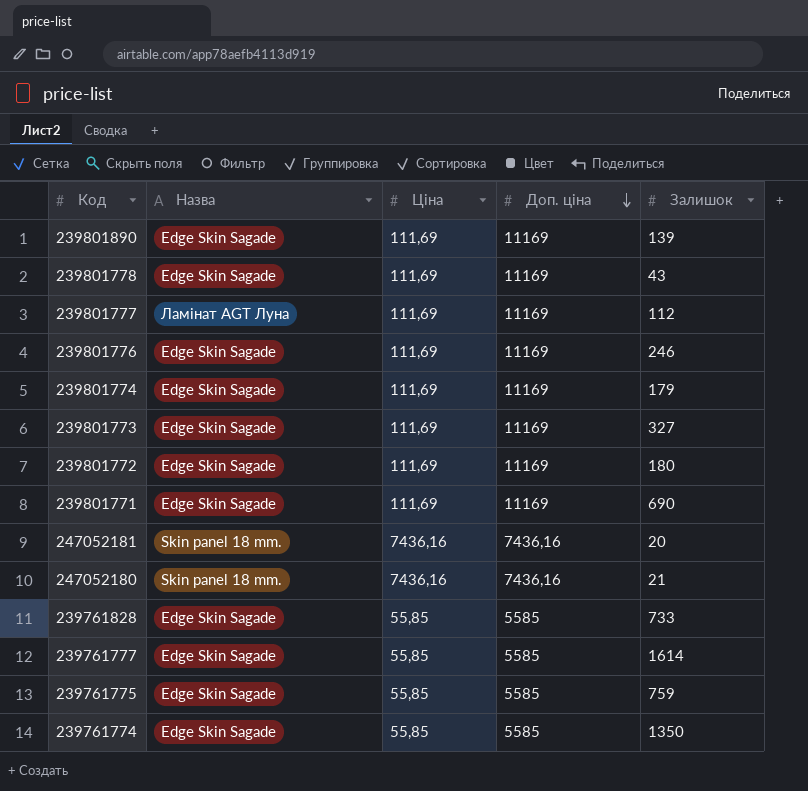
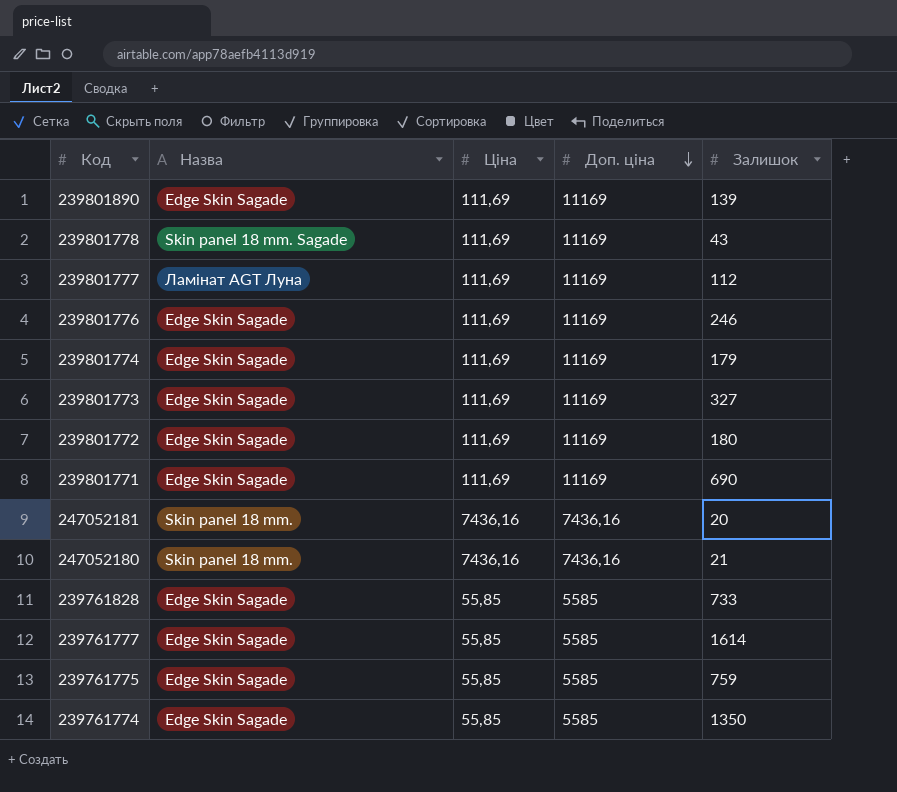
239801778 | Назва: Edge Skin Sagade -> Skin panel 18 mm. Sagade

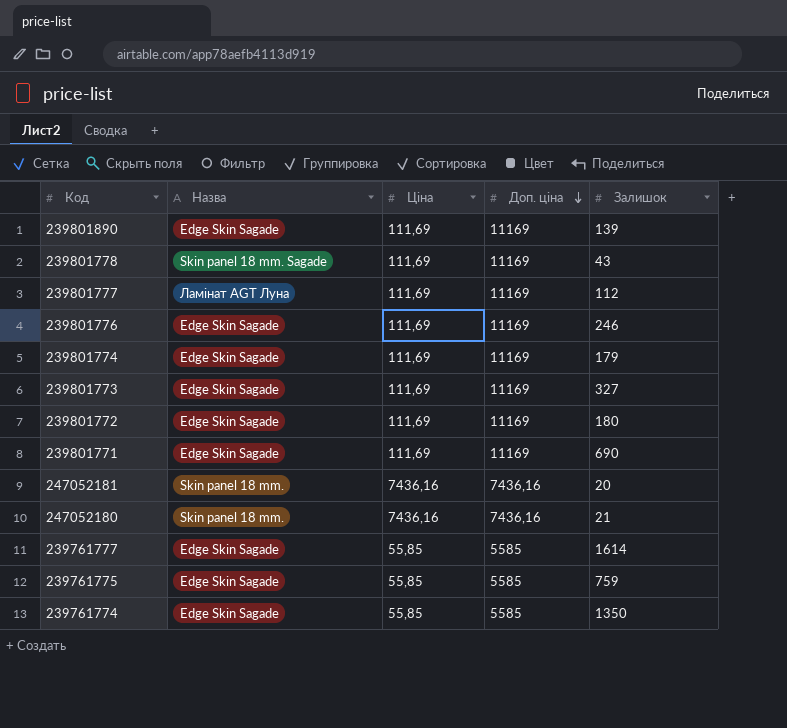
row 239761828: Edge Skin Sagade | 55,85 | 5585 | 733 -> none

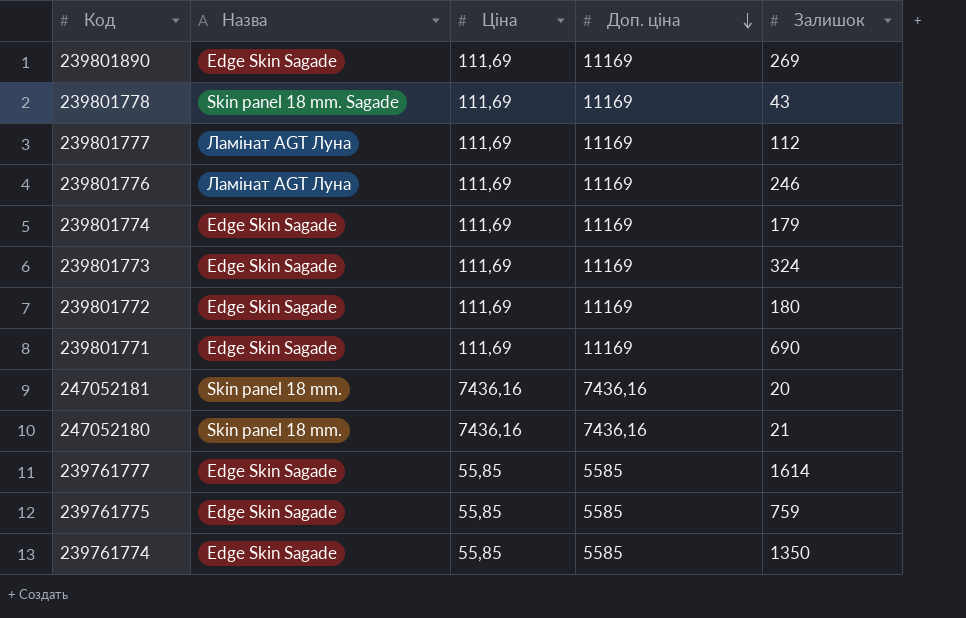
239801890 | Залишок: 139 -> 269
239801776 | Назва: Edge Skin Sagade -> Ламінат AGT Луна
239801773 | Залишок: 327 -> 324

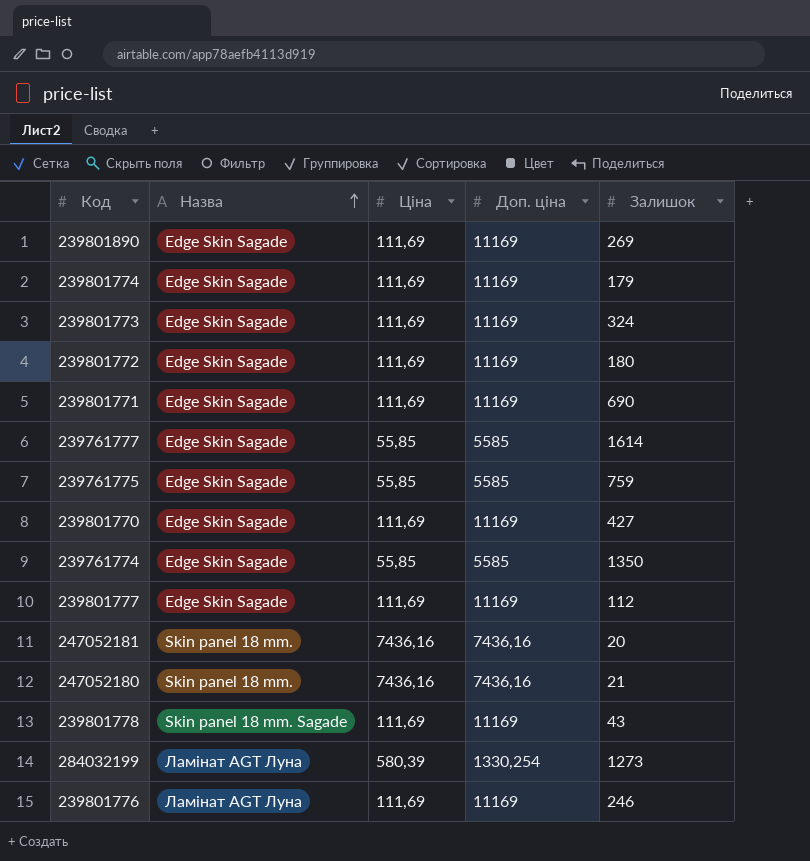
row order: Доп. ціна descending -> Назва ascending
row 239801770: none -> Edge Skin Sagade | 111,69 | 11169 | 427
239801777 | Назва: Ламінат AGT Луна -> Edge Skin Sagade
row 284032199: none -> Ламінат AGT Луна | 580,39 | 1330,254 | 1273

